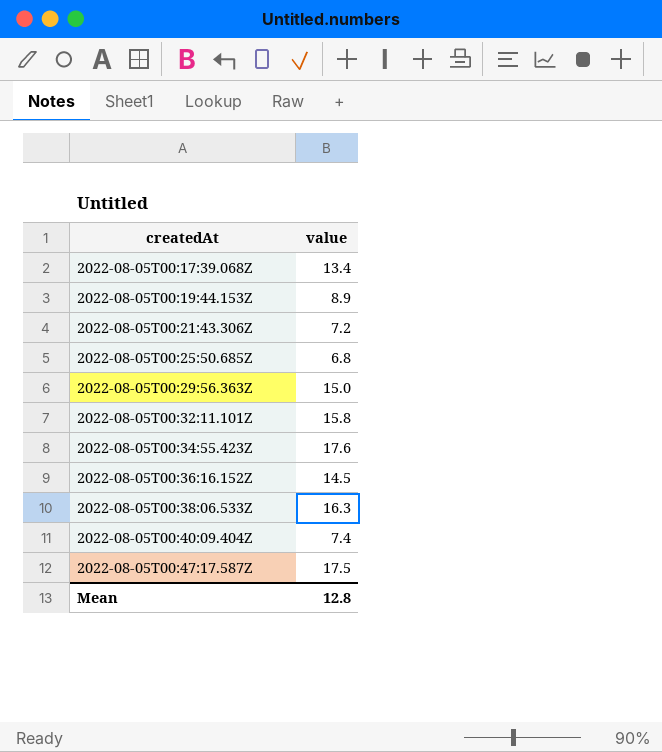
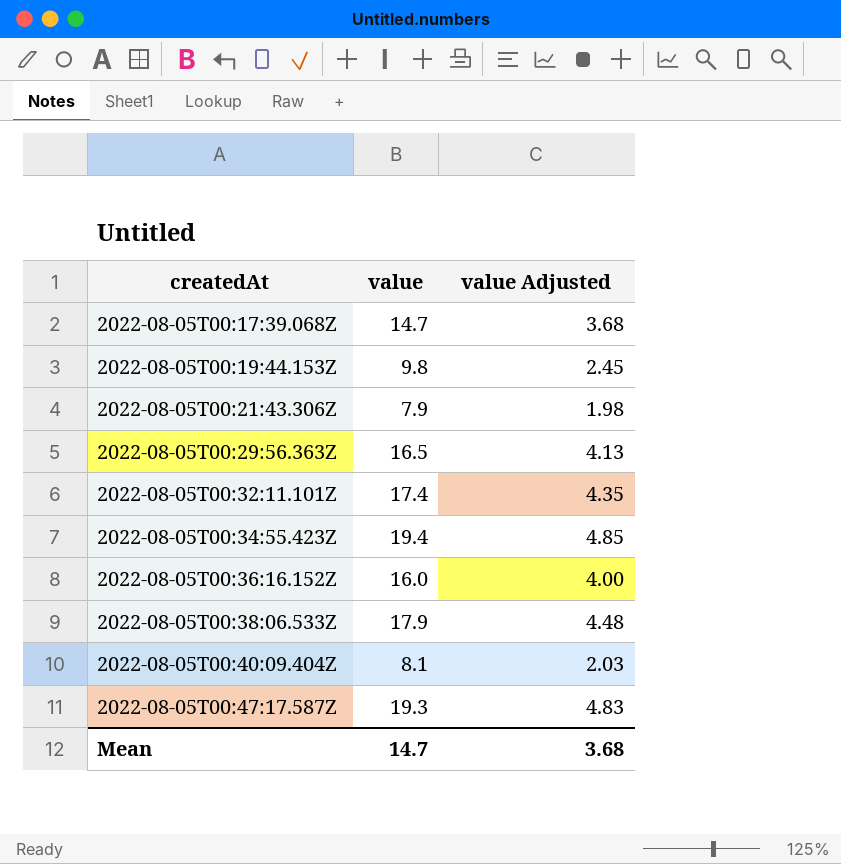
column value Adjusted | formula: none -> [value] * 0.25
row 2022-08-05T00:25:50.685Z: 6.8 -> none
2022-08-05T00:17:39.068Z | value: 13.4 -> 14.7
2022-08-05T00:19:44.153Z | value: 8.9 -> 9.8
2022-08-05T00:21:43.306Z | value: 7.2 -> 7.9
2022-08-05T00:29:56.363Z | value: 15.0 -> 16.5
2022-08-05T00:32:11.101Z | value: 15.8 -> 17.4
2022-08-05T00:34:55.423Z | value: 17.6 -> 19.4
2022-08-05T00:36:16.152Z | value: 14.5 -> 16.0
2022-08-05T00:38:06.533Z | value: 16.3 -> 17.9
2022-08-05T00:40:09.404Z | value: 7.4 -> 8.1
2022-08-05T00:47:17.587Z | value: 17.5 -> 19.3
Mean | value: 12.8 -> 14.7

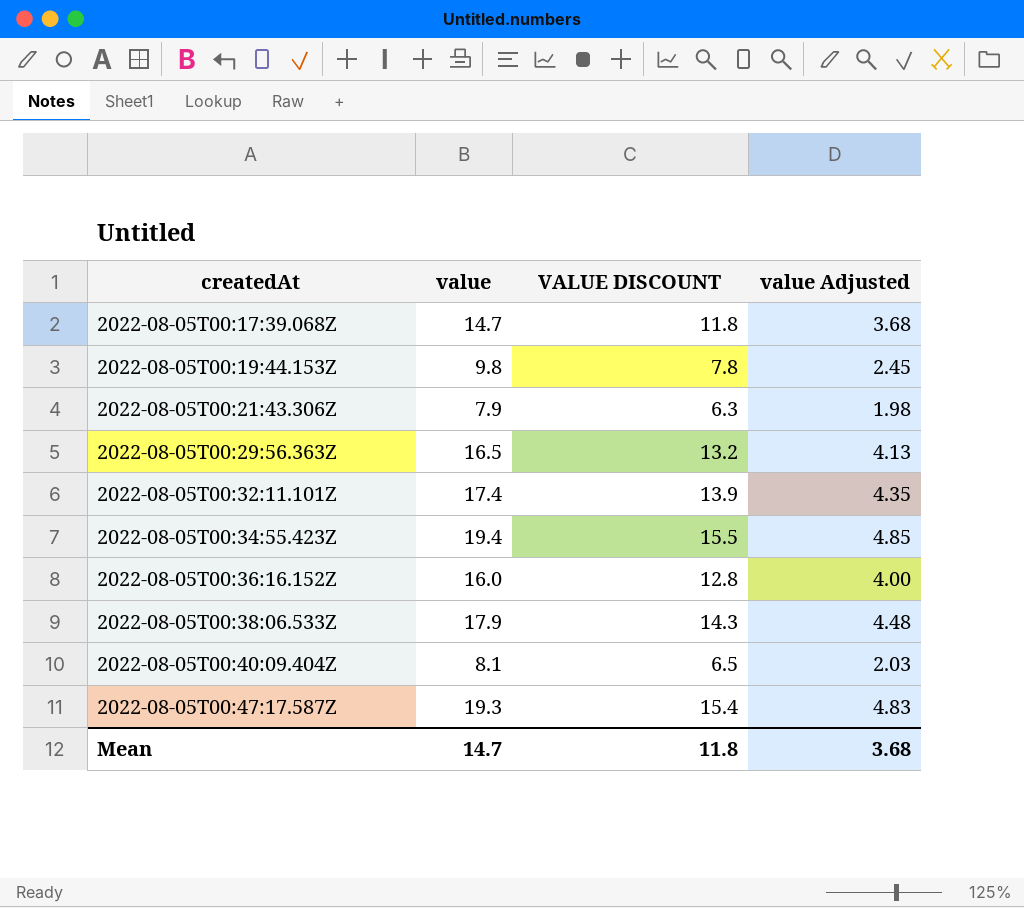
column VALUE DISCOUNT | formula: none -> [value] * 0.8

